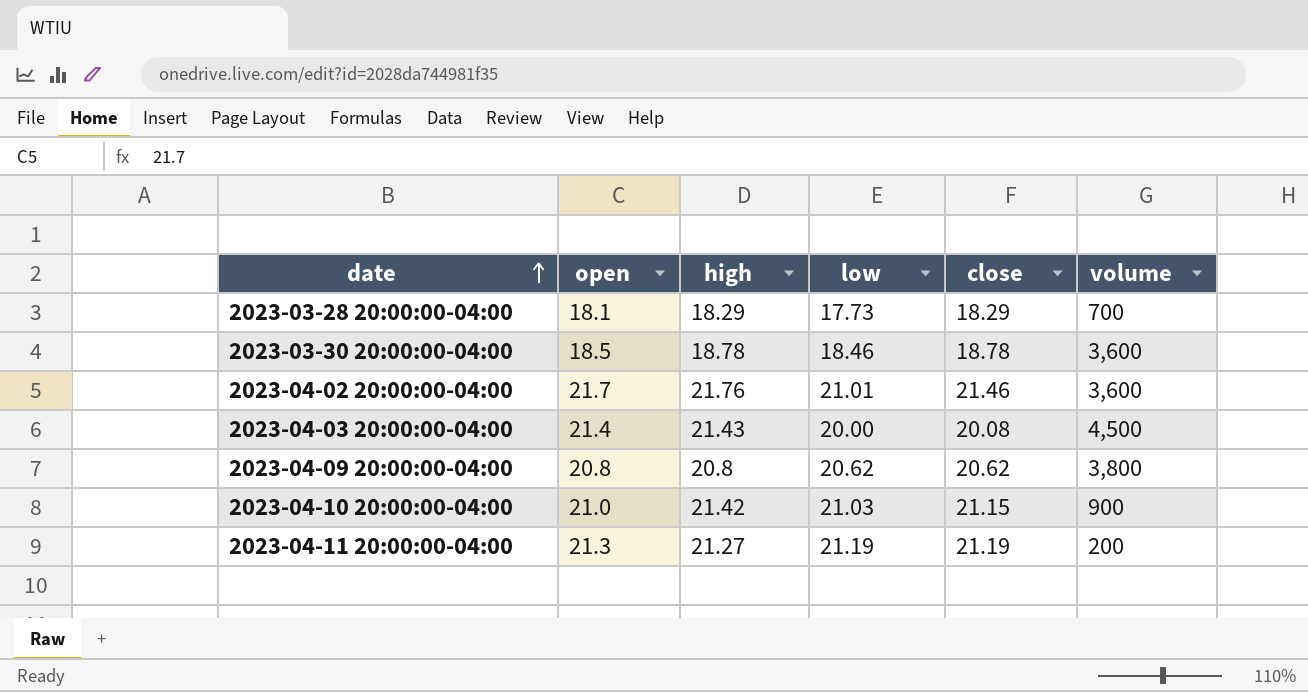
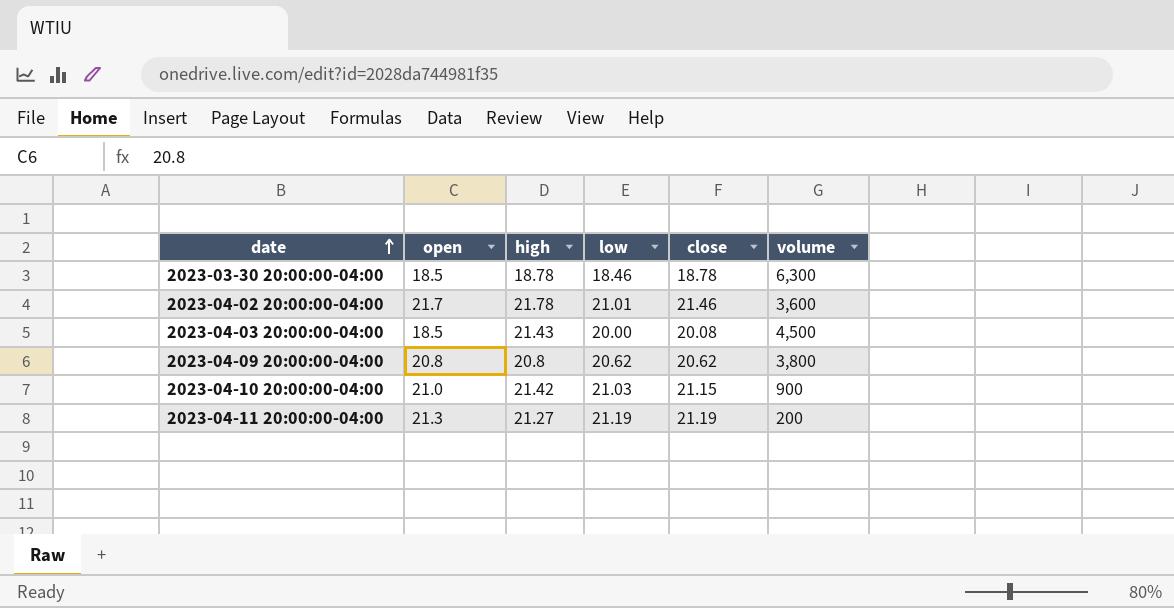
row 2023-03-28 20:00:00-04:00: 18.1 | 18.29 | 17.73 | 18.29 | 700 -> none
2023-03-30 20:00:00-04:00 | volume: 3,600 -> 6,300
2023-04-02 20:00:00-04:00 | high: 21.76 -> 21.78
2023-04-03 20:00:00-04:00 | open: 21.4 -> 18.5

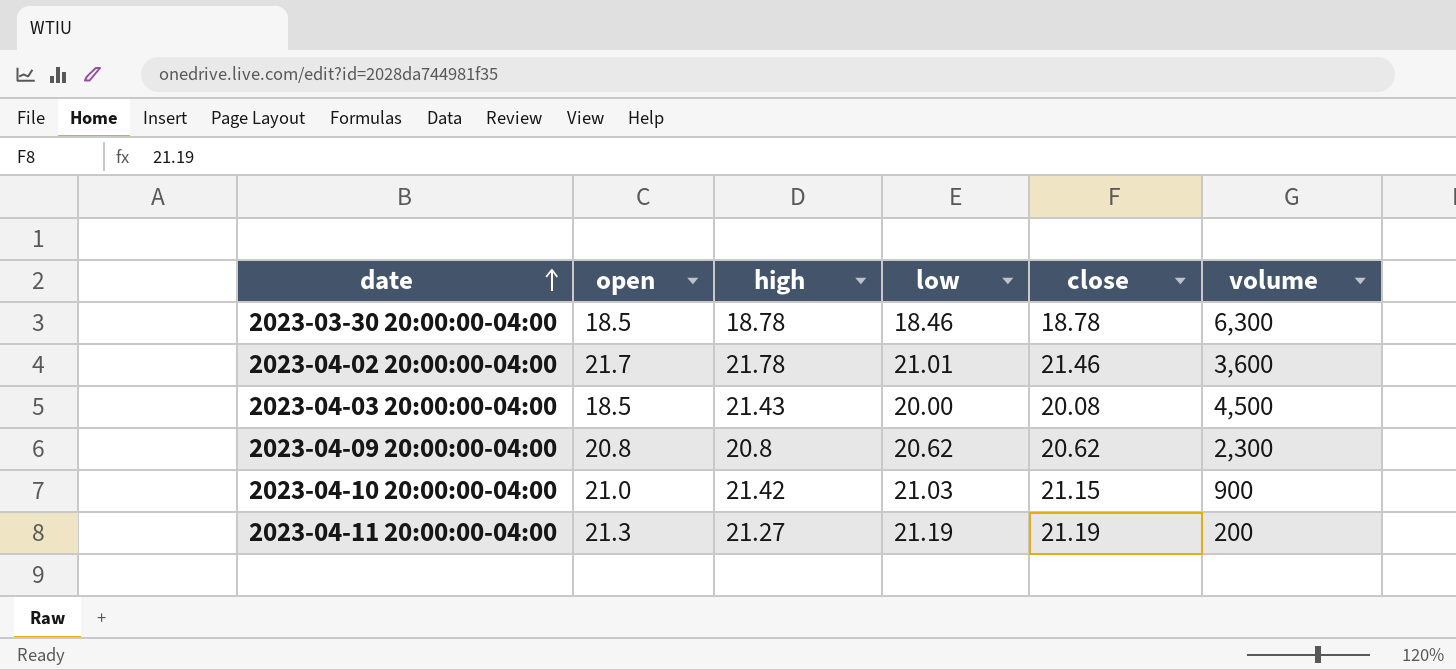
2023-04-09 20:00:00-04:00 | volume: 3,800 -> 2,300

